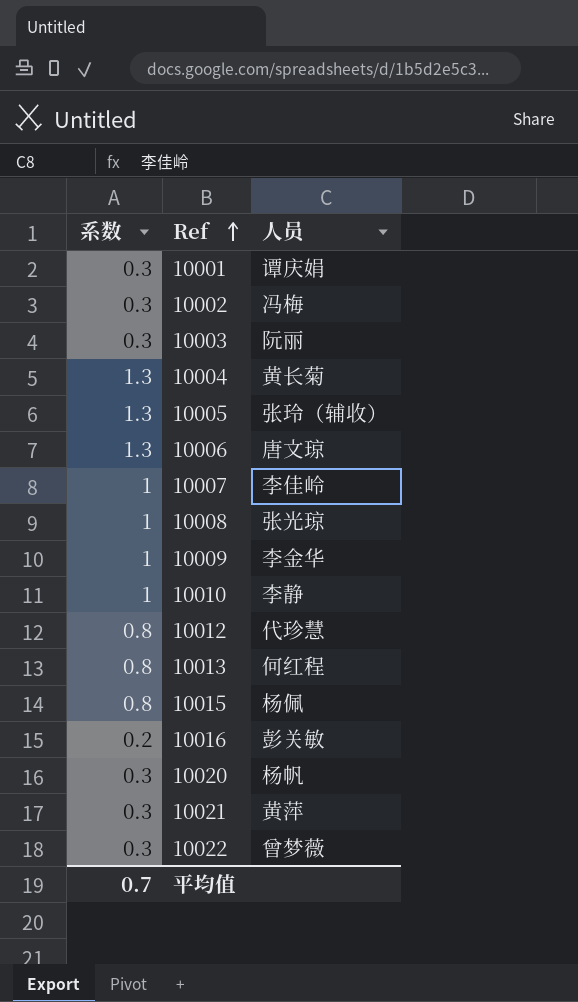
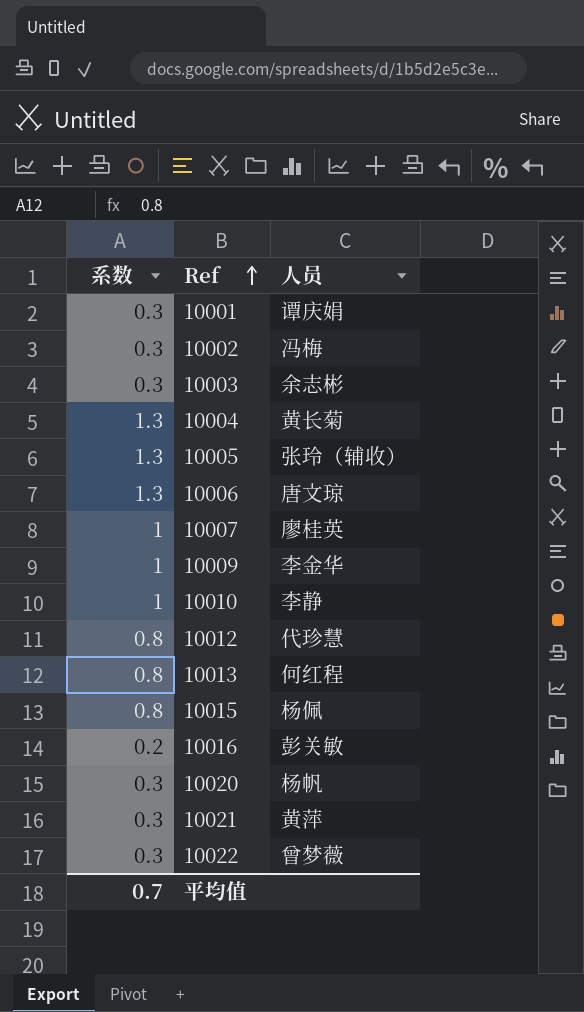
row 10008: 1 | 张光琼 -> none
10003 | 人员: 阮丽 -> 余志彬
10007 | 人员: 李佳岭 -> 廖桂英

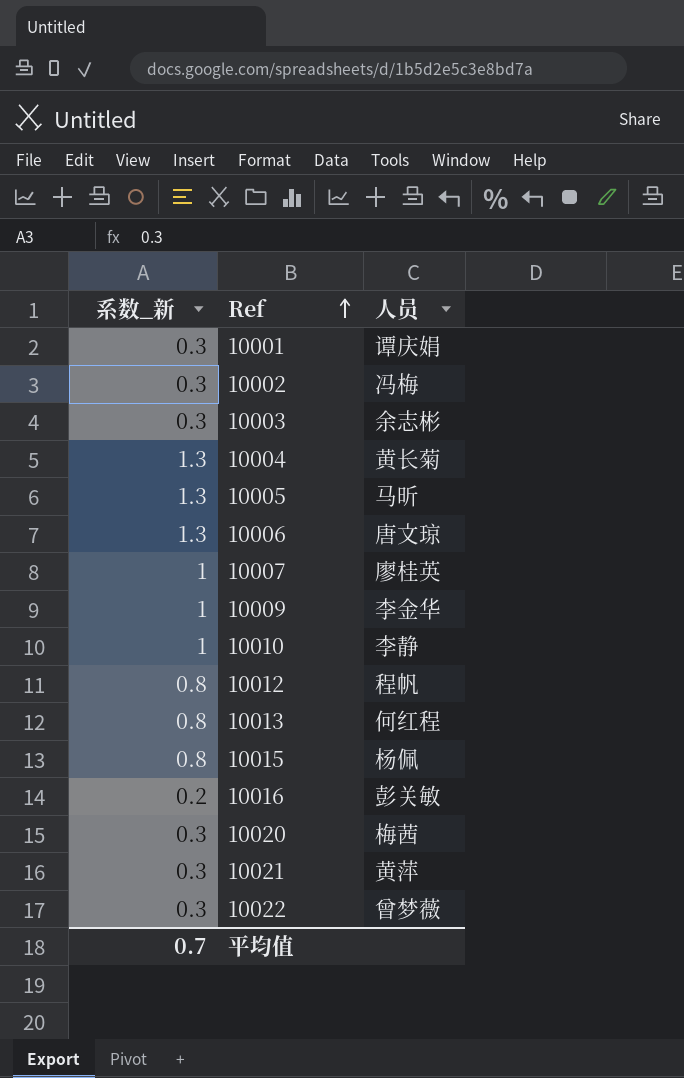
column name: 系数 -> 系数_新
10005 | 人员: 张玲（辅收） -> 马昕
10012 | 人员: 代珍慧 -> 程帆
10020 | 人员: 杨帆 -> 梅茜

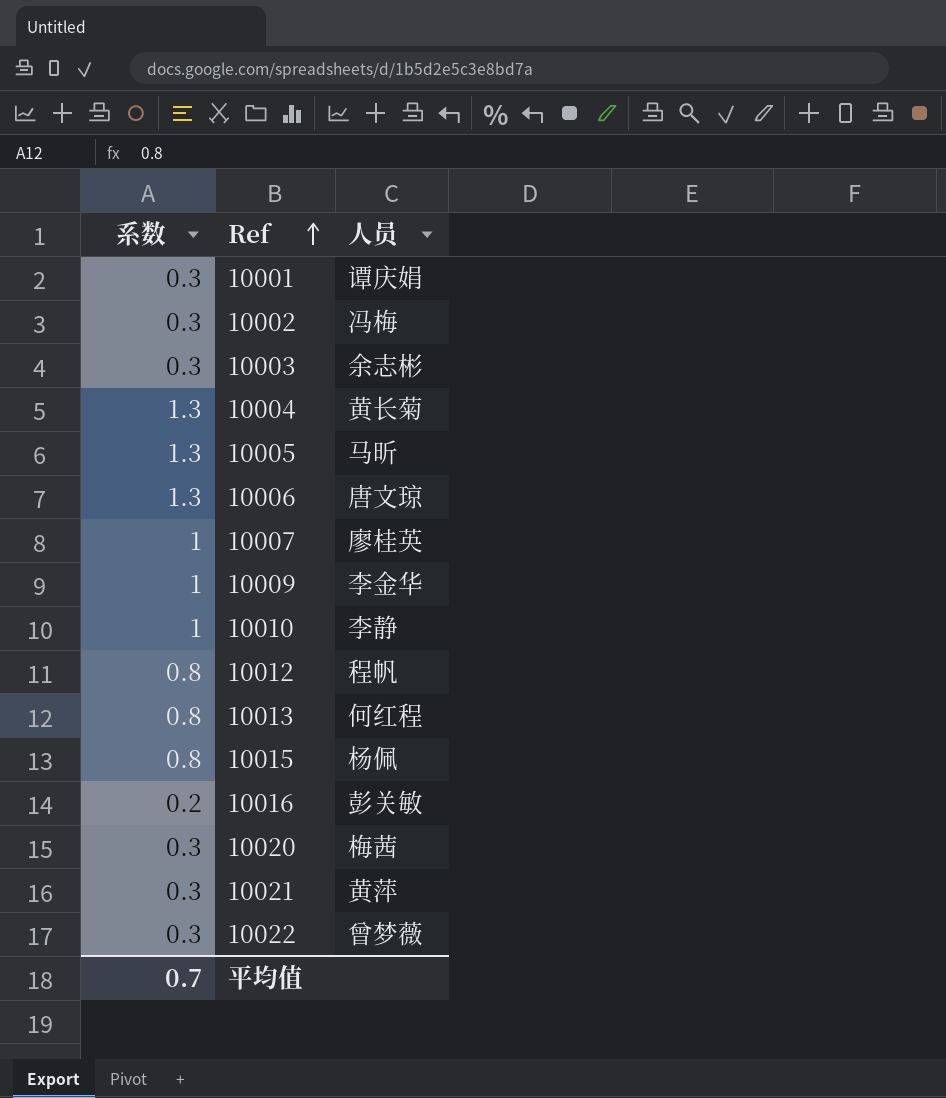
column name: 系数_新 -> 系数

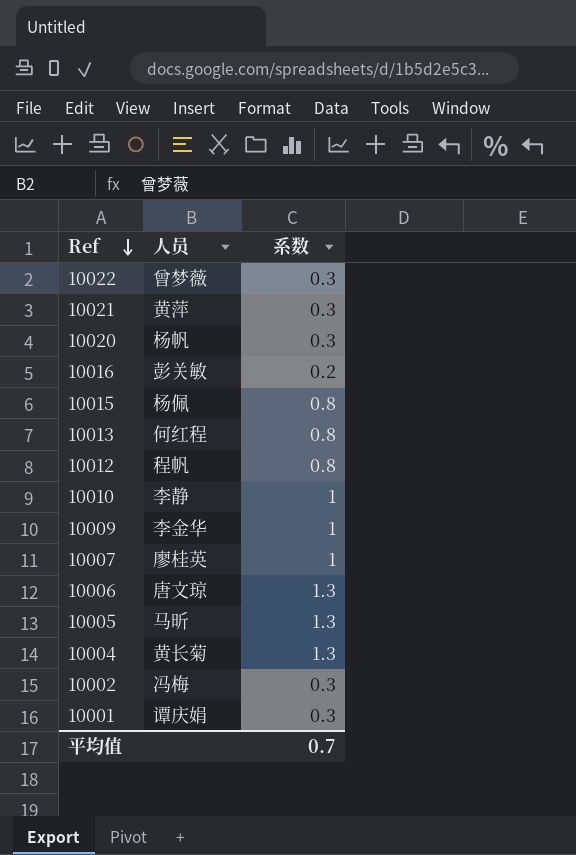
row order: Ref ascending -> Ref descending
column 系数 | position: 1 -> 3
row 10003: 0.3 | 余志彬 -> none
10020 | 人员: 梅茜 -> 杨帆

